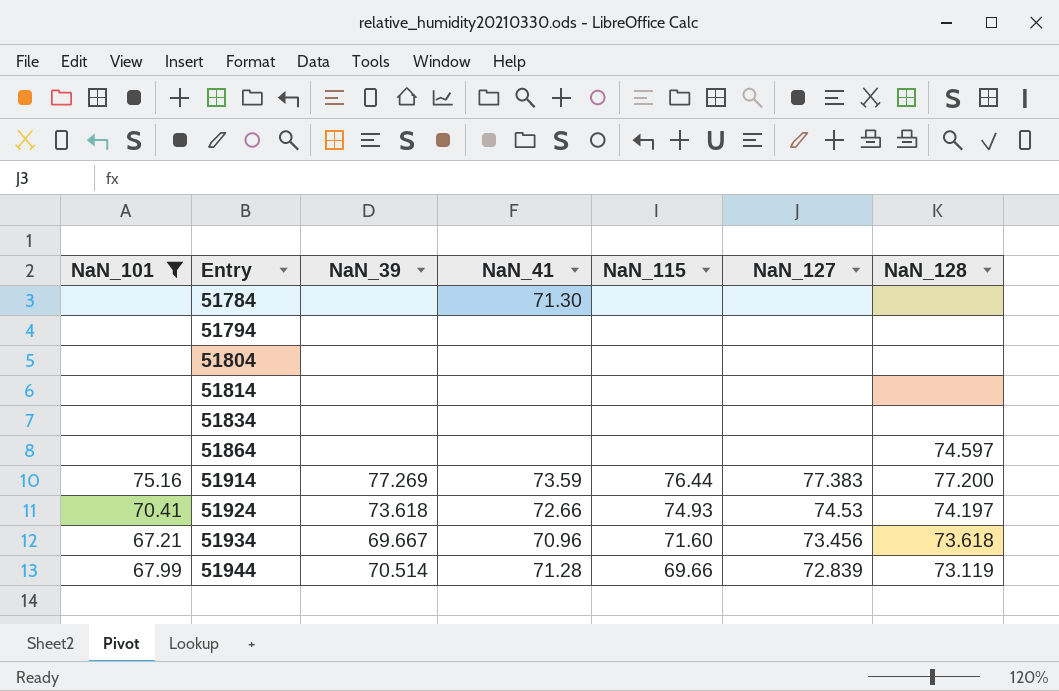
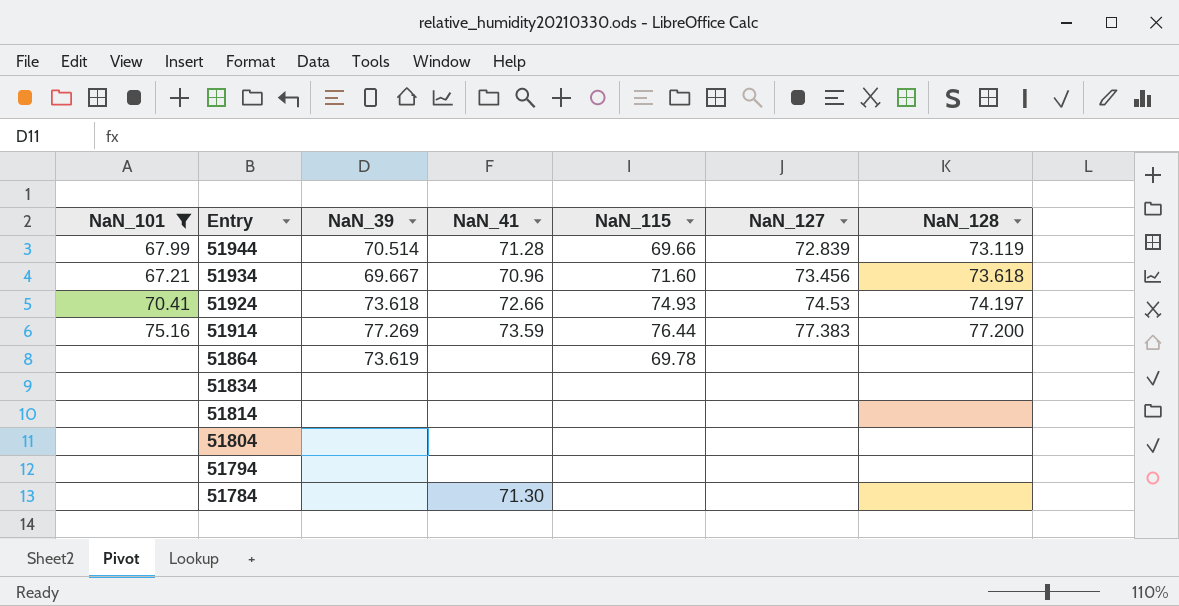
row order: Entry ascending -> Entry descending
51864 | NaN_39: none -> 73.619
51864 | NaN_115: none -> 69.78
51864 | NaN_128: 74.597 -> none

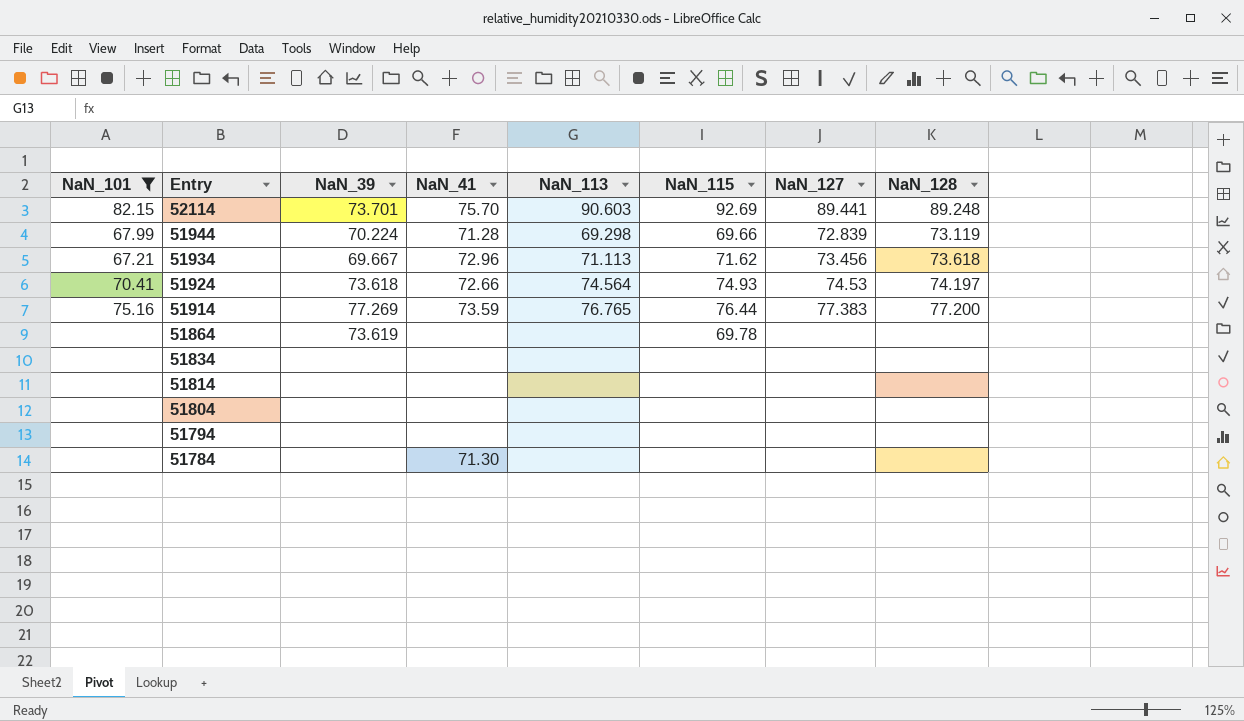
column NaN_113 | position: none -> 5
row 52114: none -> 82.15 | 73.701 | 75.70 | 90.603 | 92.69 | 89.441 | 89.248
51944 | NaN_39: 70.514 -> 70.224
51934 | NaN_41: 70.96 -> 72.96
51934 | NaN_115: 71.60 -> 71.62

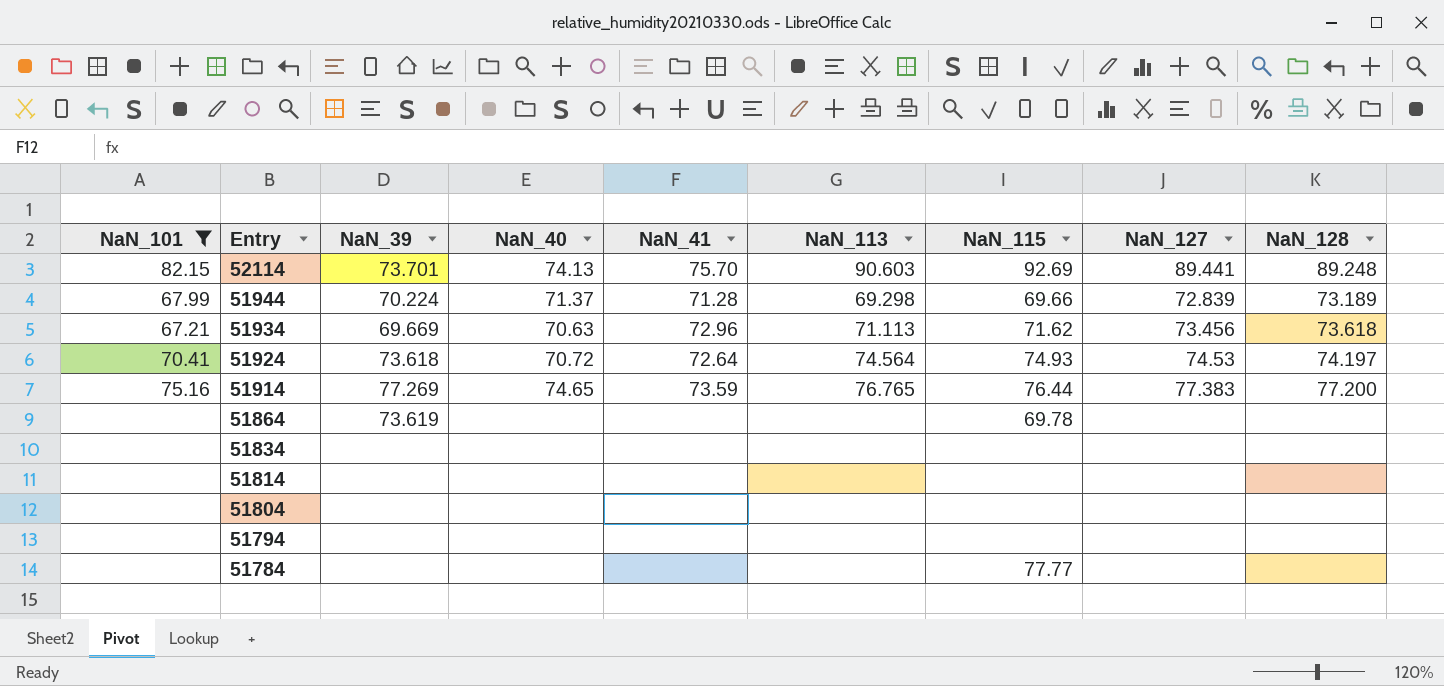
column NaN_40 | position: none -> 4
51944 | NaN_128: 73.119 -> 73.189
51934 | NaN_39: 69.667 -> 69.669
51924 | NaN_41: 72.66 -> 72.64
51784 | NaN_41: 71.30 -> none
51784 | NaN_115: none -> 77.77

